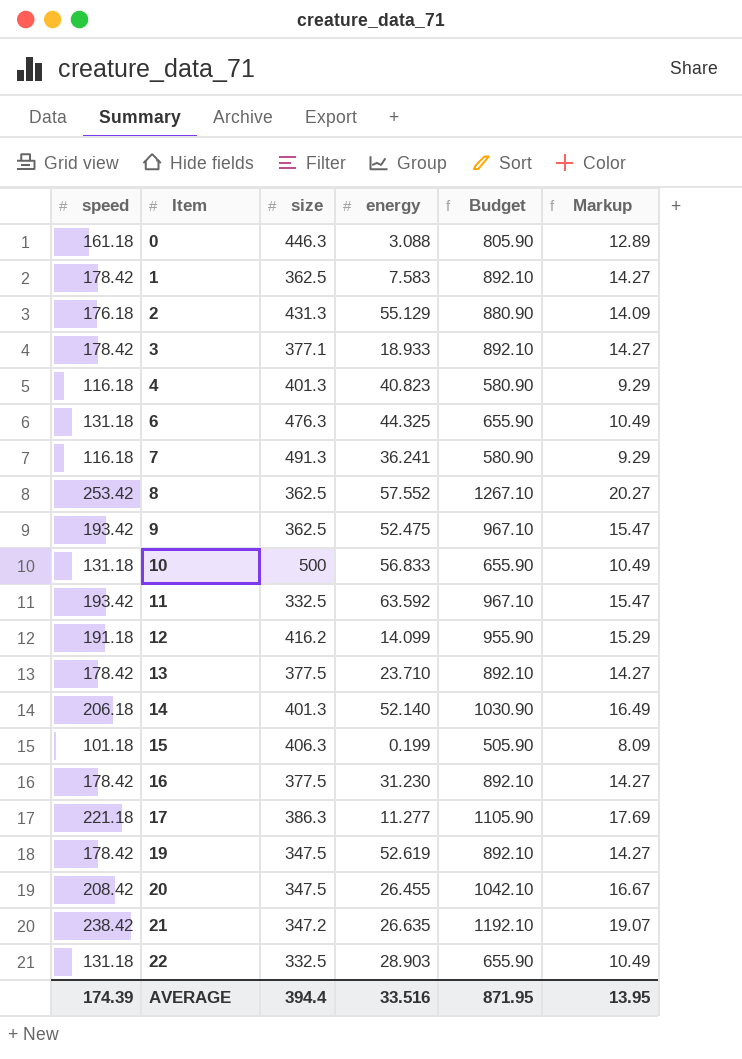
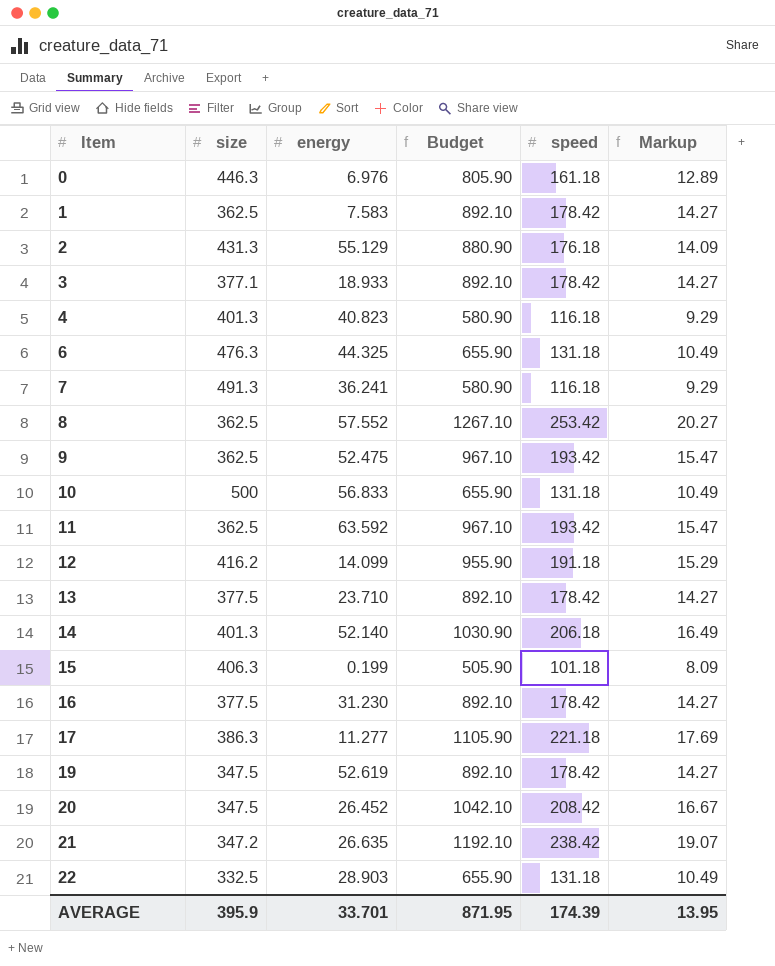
column speed | position: 1 -> 5
0 | energy: 3.088 -> 6.976
11 | size: 332.5 -> 362.5
20 | energy: 26.455 -> 26.452
AVERAGE | size: 394.4 -> 395.9
AVERAGE | energy: 33.516 -> 33.701

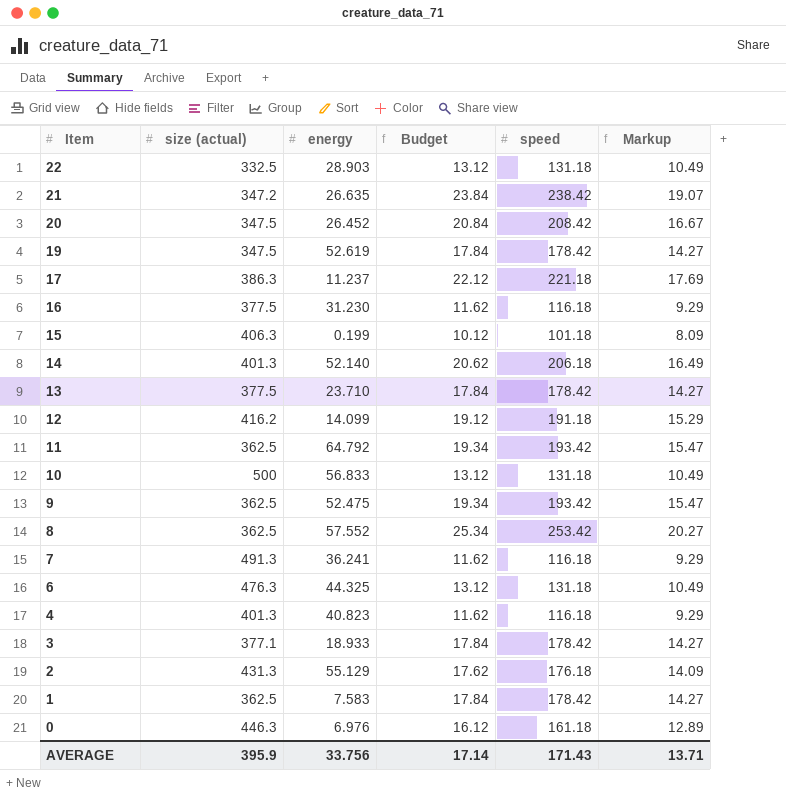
row order: Item ascending -> Item descending
column name: size -> size (actual)
column Budget | formula: [speed] * 5 -> [speed] * 0.1
17 | energy: 11.277 -> 11.237
16 | speed: 178.42 -> 116.18
16 | Markup: 14.27 -> 9.29
11 | energy: 63.592 -> 64.792
AVERAGE | energy: 33.701 -> 33.756
AVERAGE | Budget: 871.95 -> 17.14
AVERAGE | speed: 174.39 -> 171.43
AVERAGE | Markup: 13.95 -> 13.71

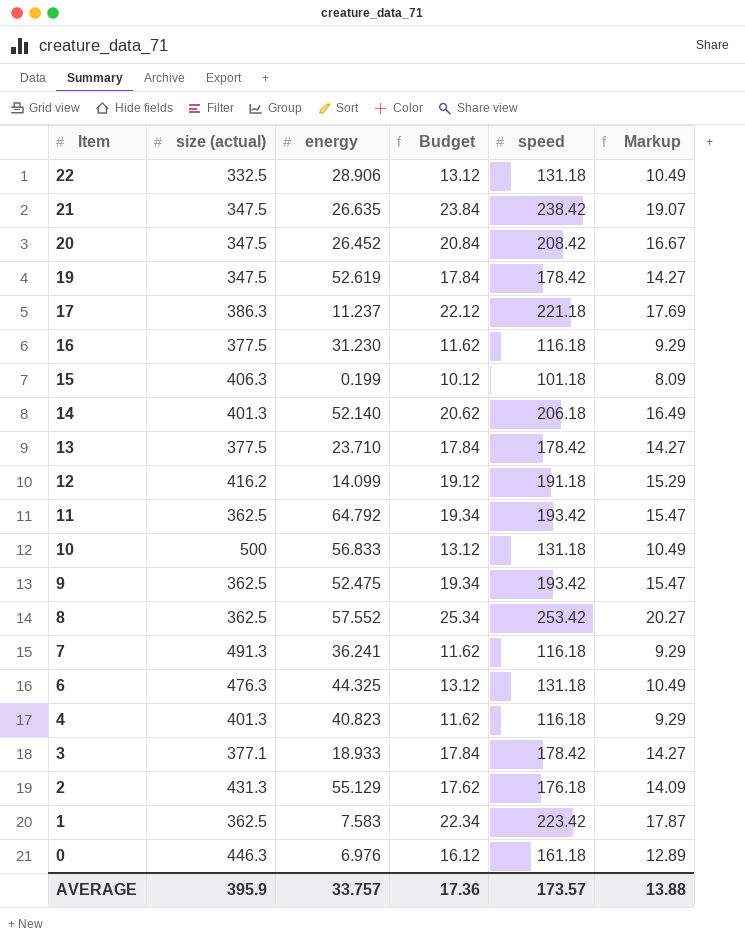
22 | energy: 28.903 -> 28.906
21 | size (actual): 347.2 -> 347.5
1 | Budget: 17.84 -> 22.34
1 | speed: 178.42 -> 223.42
1 | Markup: 14.27 -> 17.87
AVERAGE | energy: 33.756 -> 33.757
AVERAGE | Budget: 17.14 -> 17.36
AVERAGE | speed: 171.43 -> 173.57
AVERAGE | Markup: 13.71 -> 13.88

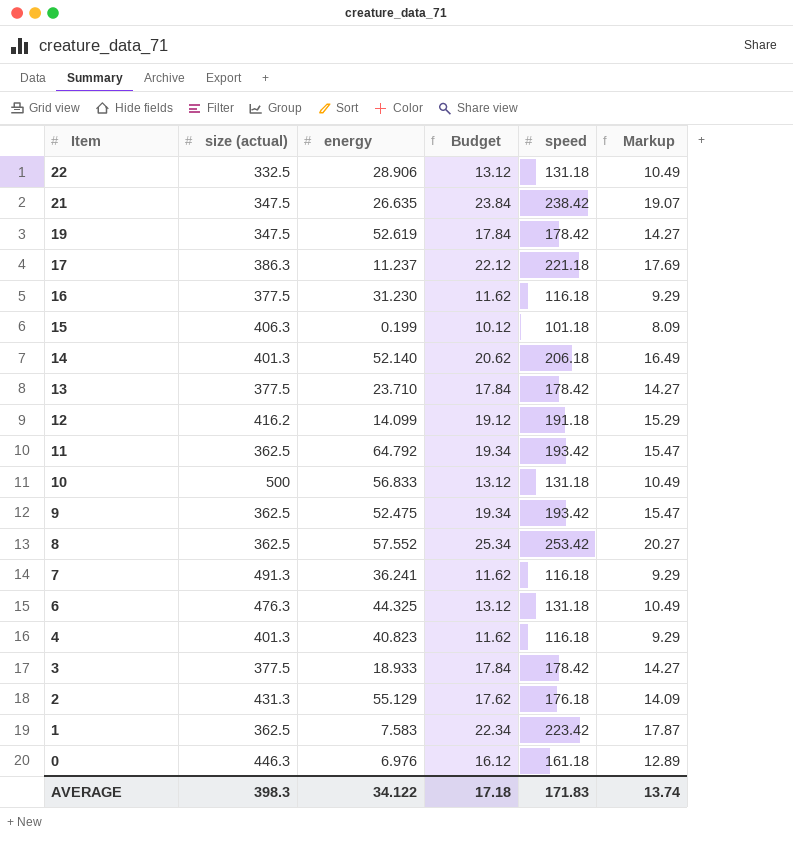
row 20: 347.5 | 26.452 | 20.84 | 208.42 | 16.67 -> none
3 | size (actual): 377.1 -> 377.5
AVERAGE | size (actual): 395.9 -> 398.3
AVERAGE | energy: 33.757 -> 34.122
AVERAGE | Budget: 17.36 -> 17.18
AVERAGE | speed: 173.57 -> 171.83
AVERAGE | Markup: 13.88 -> 13.74

